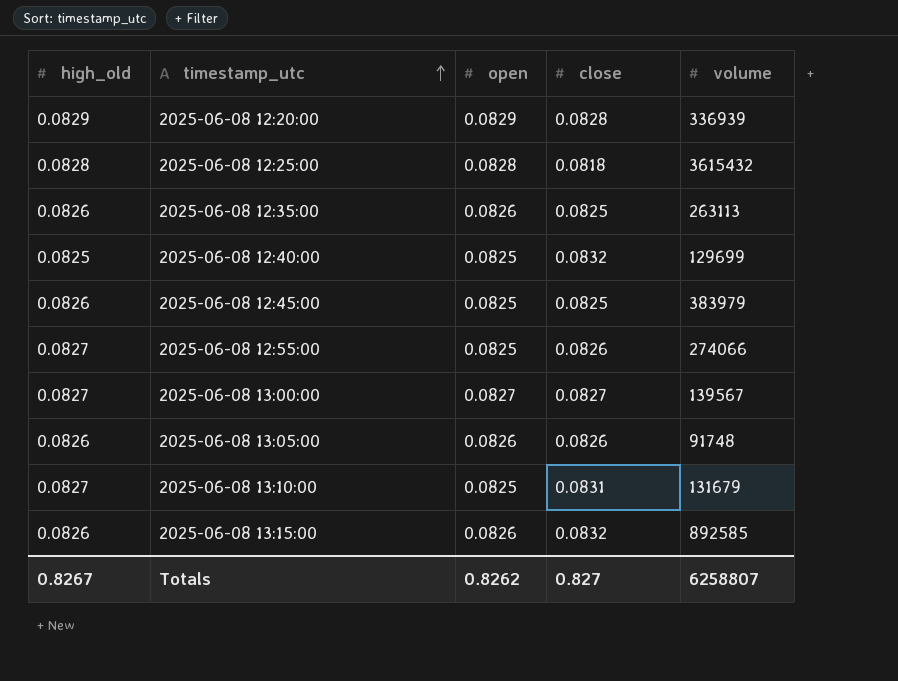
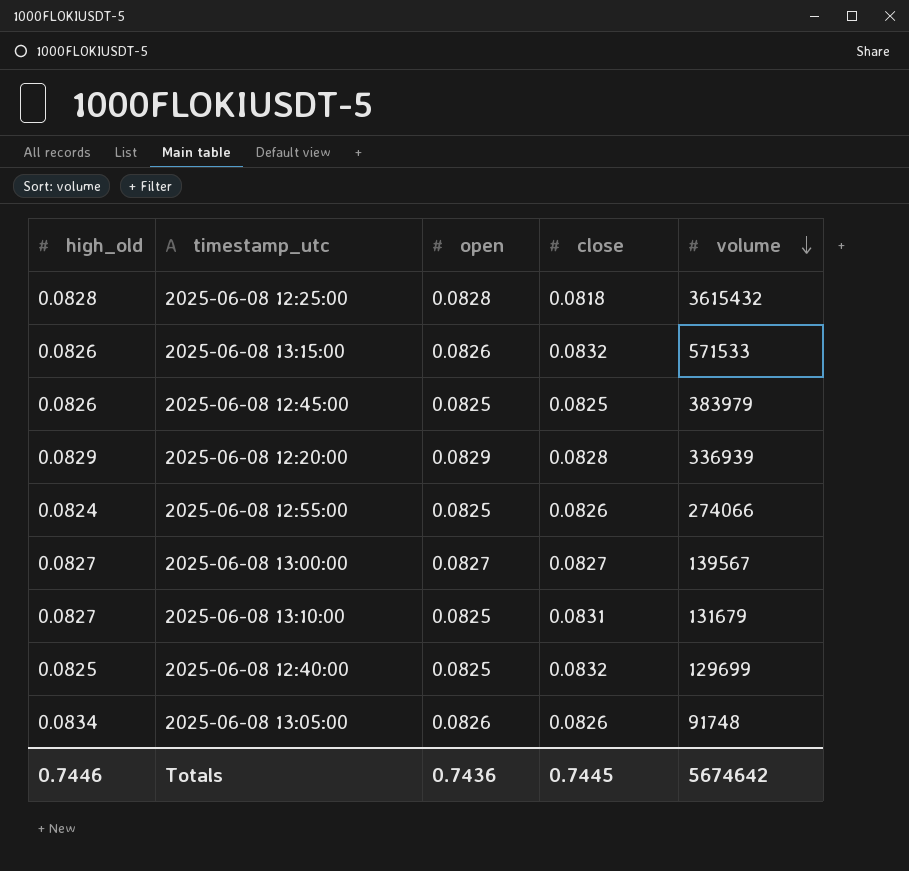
row order: timestamp_utc ascending -> volume descending
row 2025-06-08 12:35:00: 0.0826 | 0.0826 | 0.0825 | 263113 -> none
2025-06-08 13:15:00 | volume: 892585 -> 571533
2025-06-08 12:55:00 | high_old: 0.0827 -> 0.0824
2025-06-08 13:05:00 | high_old: 0.0826 -> 0.0834
Totals | high_old: 0.8267 -> 0.7446
Totals | open: 0.8262 -> 0.7436
Totals | close: 0.827 -> 0.7445
Totals | volume: 6258807 -> 5674642

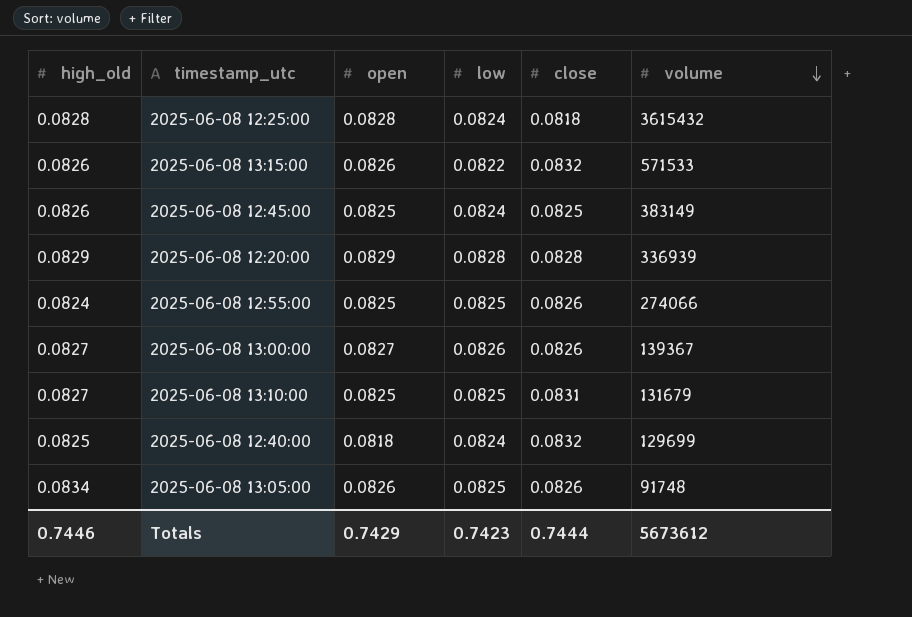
column low | position: none -> 4
2025-06-08 12:45:00 | volume: 383979 -> 383149
2025-06-08 13:00:00 | close: 0.0827 -> 0.0826
2025-06-08 13:00:00 | volume: 139567 -> 139367
2025-06-08 12:40:00 | open: 0.0825 -> 0.0818
Totals | open: 0.7436 -> 0.7429
Totals | close: 0.7445 -> 0.7444
Totals | volume: 5674642 -> 5673612

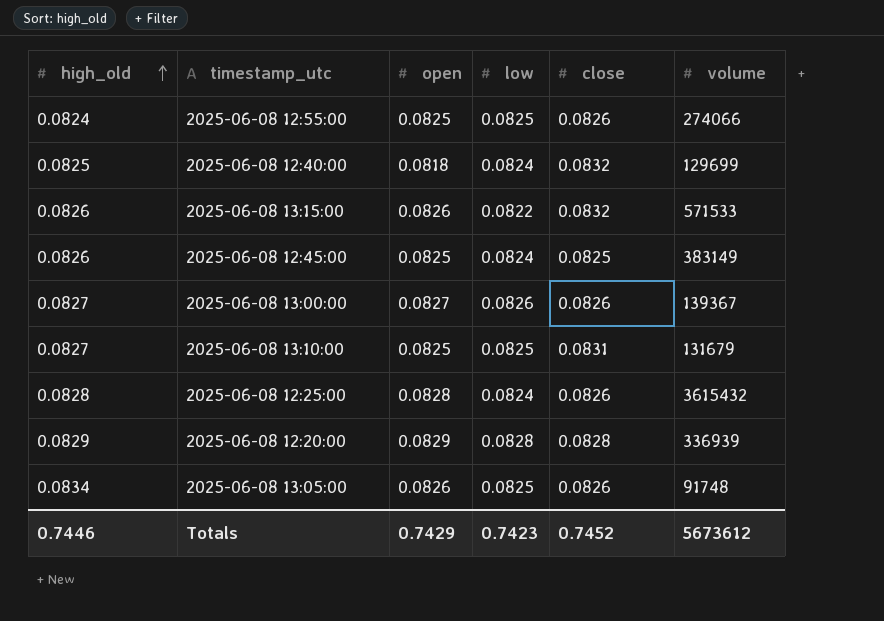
row order: volume descending -> high_old ascending
2025-06-08 12:25:00 | close: 0.0818 -> 0.0826
Totals | close: 0.7444 -> 0.7452

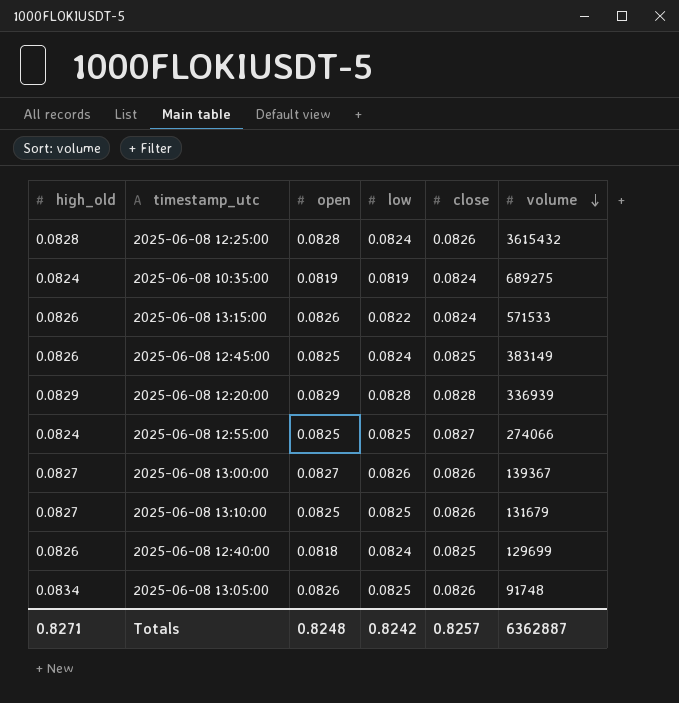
row order: high_old ascending -> volume descending
row 2025-06-08 10:35:00: none -> 0.0824 | 0.0819 | 0.0819 | 0.0824 | 689275
2025-06-08 13:15:00 | close: 0.0832 -> 0.0824
2025-06-08 12:55:00 | close: 0.0826 -> 0.0827
2025-06-08 13:10:00 | close: 0.0831 -> 0.0826
2025-06-08 12:40:00 | high_old: 0.0825 -> 0.0826
2025-06-08 12:40:00 | close: 0.0832 -> 0.0825
Totals | high_old: 0.7446 -> 0.8271
Totals | open: 0.7429 -> 0.8248
Totals | low: 0.7423 -> 0.8242
Totals | close: 0.7452 -> 0.8257
Totals | volume: 5673612 -> 6362887

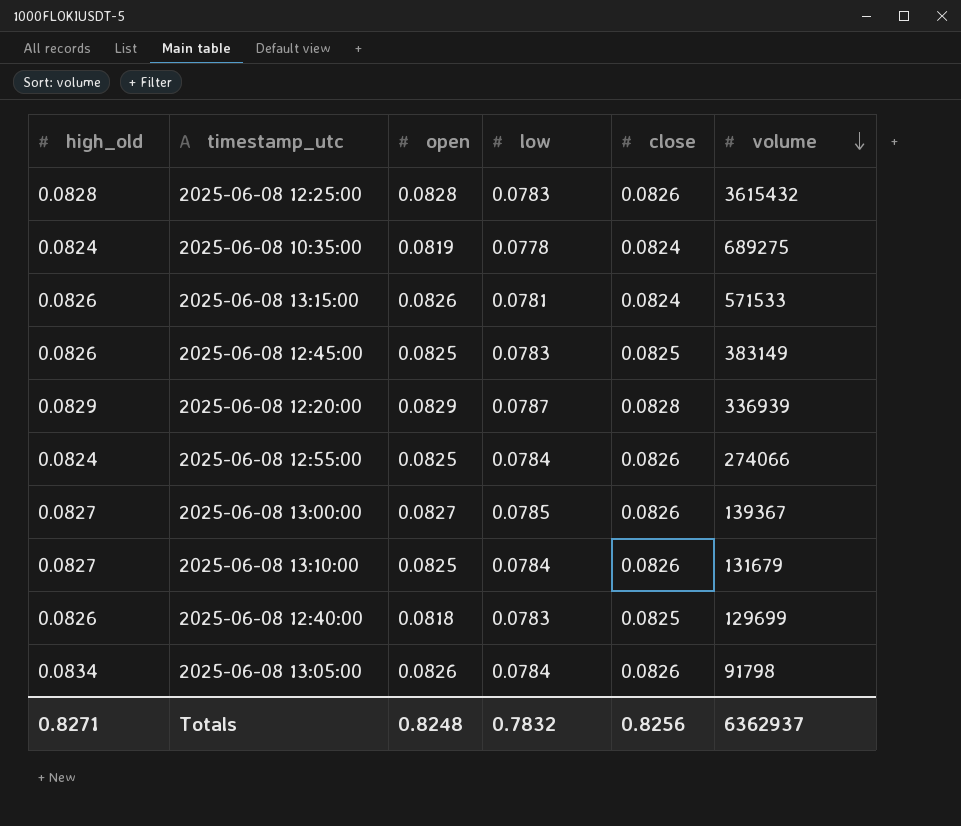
2025-06-08 12:25:00 | low: 0.0824 -> 0.0783
2025-06-08 10:35:00 | low: 0.0819 -> 0.0778
2025-06-08 13:15:00 | low: 0.0822 -> 0.0781
2025-06-08 12:45:00 | low: 0.0824 -> 0.0783
2025-06-08 12:20:00 | low: 0.0828 -> 0.0787
2025-06-08 12:55:00 | low: 0.0825 -> 0.0784
2025-06-08 12:55:00 | close: 0.0827 -> 0.0826
2025-06-08 13:00:00 | low: 0.0826 -> 0.0785
2025-06-08 13:10:00 | low: 0.0825 -> 0.0784
2025-06-08 12:40:00 | low: 0.0824 -> 0.0783
2025-06-08 13:05:00 | low: 0.0825 -> 0.0784
2025-06-08 13:05:00 | volume: 91748 -> 91798
Totals | low: 0.8242 -> 0.7832
Totals | close: 0.8257 -> 0.8256
Totals | volume: 6362887 -> 6362937

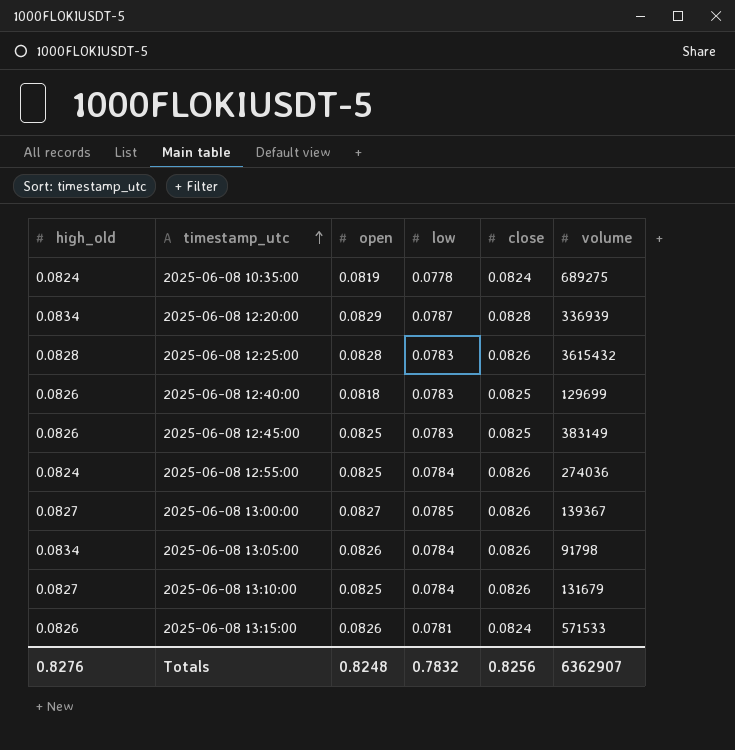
row order: volume descending -> timestamp_utc ascending
2025-06-08 12:20:00 | high_old: 0.0829 -> 0.0834
2025-06-08 12:55:00 | volume: 274066 -> 274036
Totals | high_old: 0.8271 -> 0.8276
Totals | volume: 6362937 -> 6362907

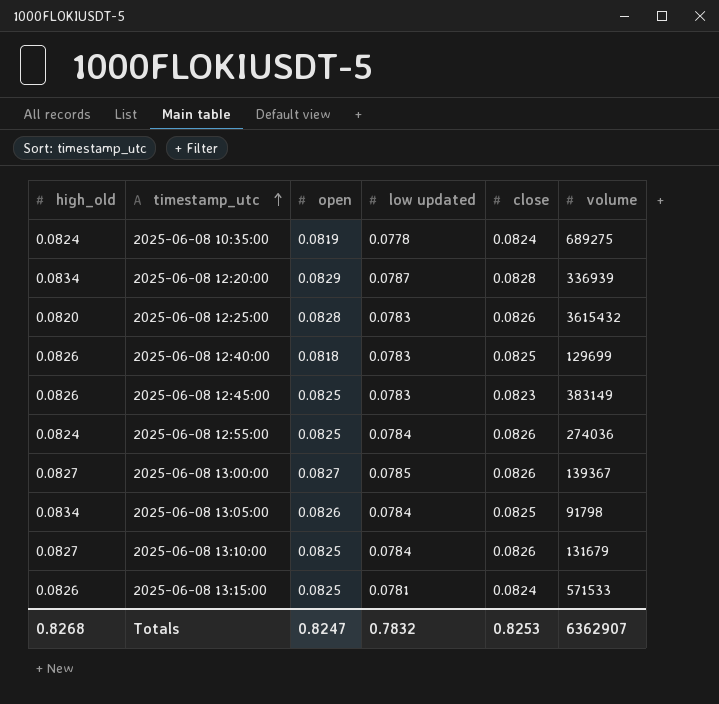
column name: low -> low updated
2025-06-08 12:25:00 | high_old: 0.0828 -> 0.0820
2025-06-08 12:45:00 | close: 0.0825 -> 0.0823
2025-06-08 13:05:00 | close: 0.0826 -> 0.0825
2025-06-08 13:15:00 | open: 0.0826 -> 0.0825
Totals | high_old: 0.8276 -> 0.8268
Totals | open: 0.8248 -> 0.8247
Totals | close: 0.8256 -> 0.8253

